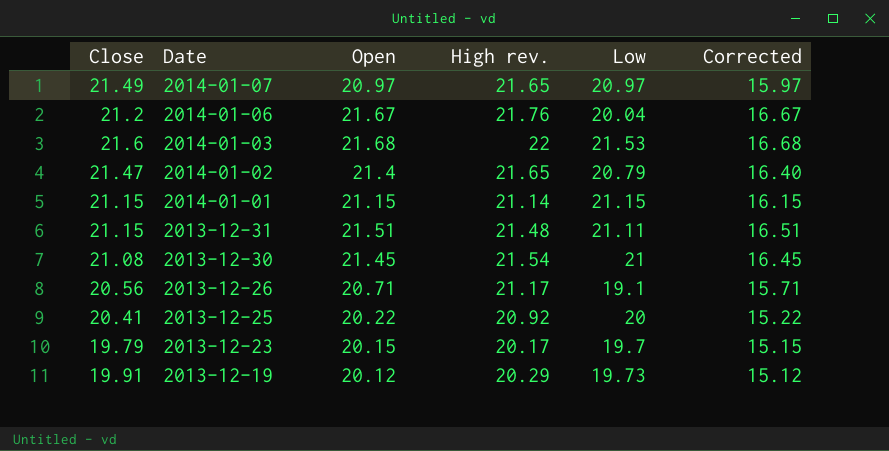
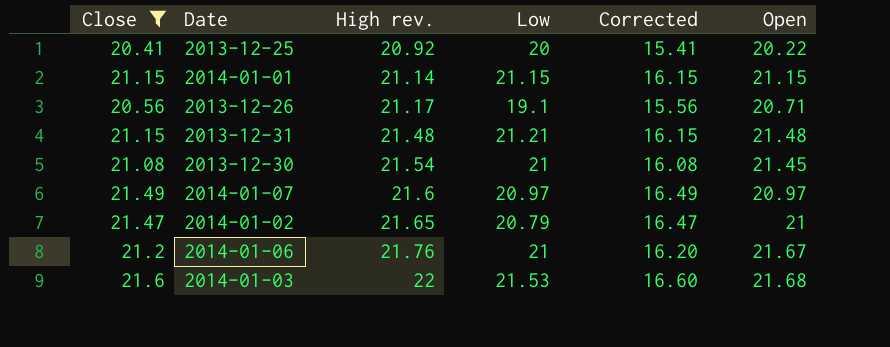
filter: none -> Close >= 20.41
row order: Date descending -> High rev. ascending
column Corrected | formula: [Open] - 5 -> [Close] - 5
column Open | position: 3 -> 6
2013-12-31 | Low: 21.11 -> 21.21
2013-12-31 | Open: 21.51 -> 21.48
2014-01-07 | High rev.: 21.65 -> 21.6
2014-01-02 | Open: 21.4 -> 21
2014-01-06 | Low: 20.04 -> 21

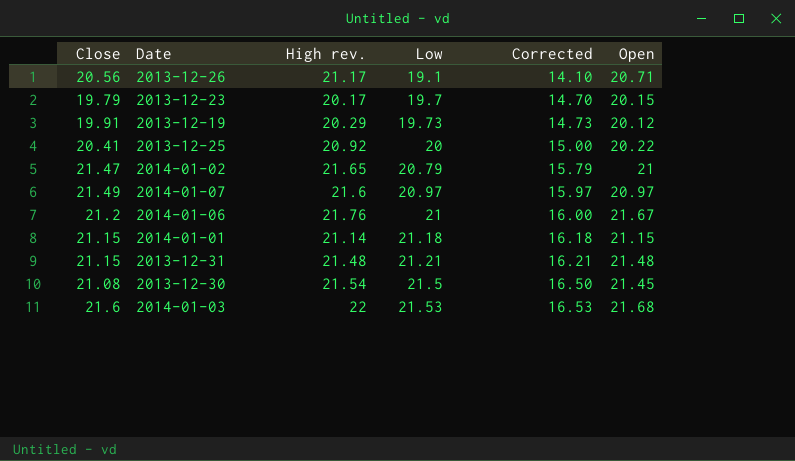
filter: Close >= 20.41 -> none
row order: High rev. ascending -> Low ascending
column Corrected | formula: [Close] - 5 -> [Low] - 5
2014-01-01 | Low: 21.15 -> 21.18
2013-12-30 | Low: 21 -> 21.5

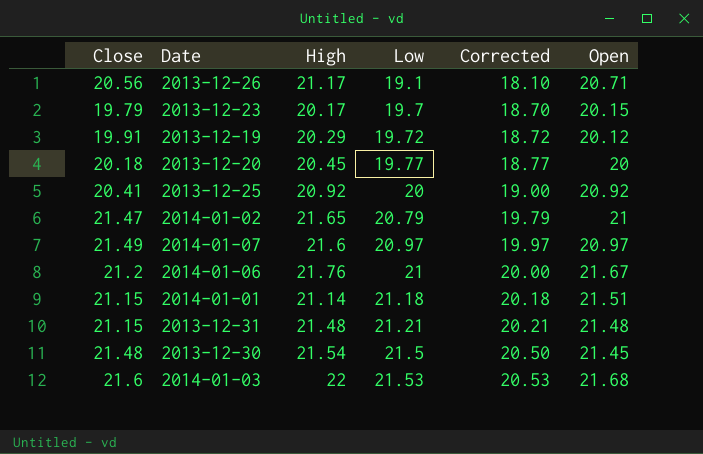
column name: High rev. -> High
column Corrected | formula: [Low] - 5 -> [Low] - 1
2013-12-19 | Low: 19.73 -> 19.72
row 2013-12-20: none -> 20.18 | 20.45 | 19.77 | 18.77 | 20
2013-12-25 | Open: 20.22 -> 20.92
2014-01-01 | Open: 21.15 -> 21.51
2013-12-30 | Close: 21.08 -> 21.48

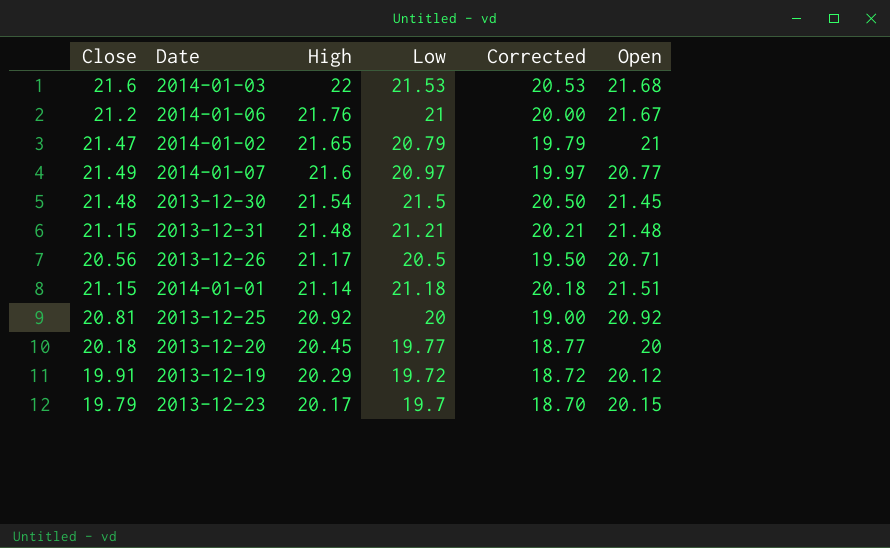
row order: Low ascending -> High descending
2014-01-07 | Open: 20.97 -> 20.77
2013-12-26 | Low: 19.1 -> 20.5
2013-12-26 | Corrected: 18.10 -> 19.50
2013-12-25 | Close: 20.41 -> 20.81

